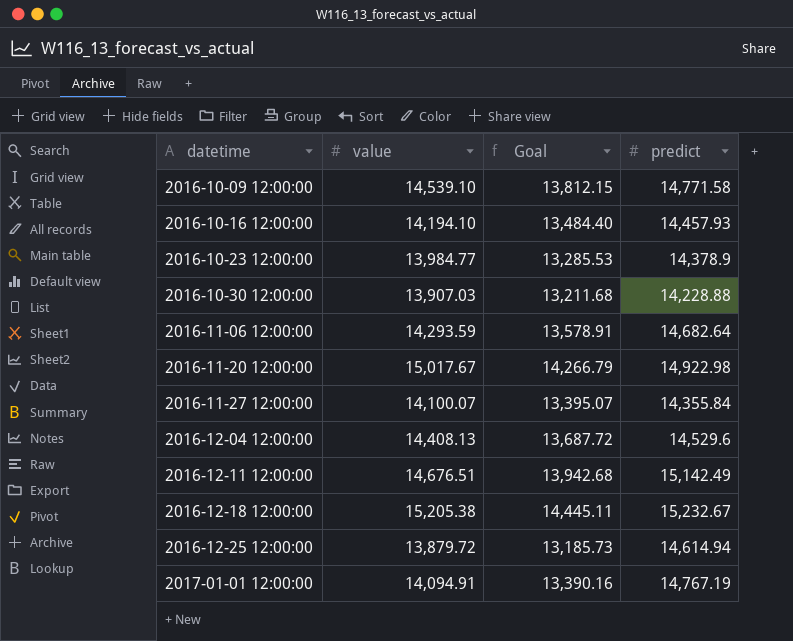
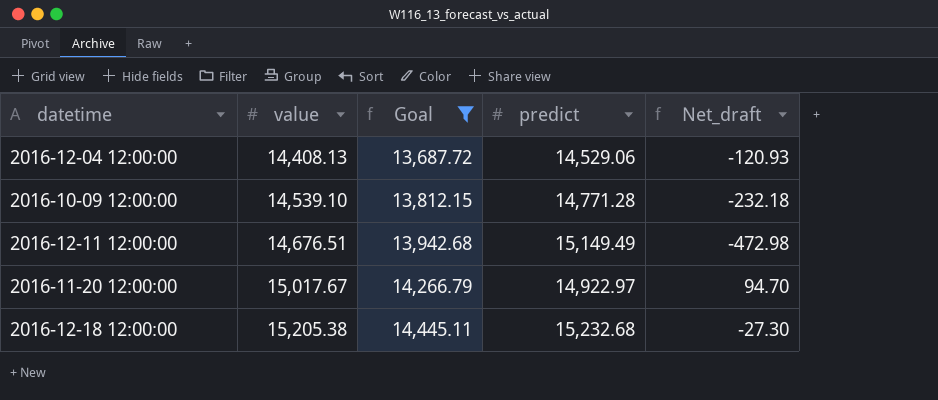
filter: none -> Goal >= 13,687.72
row order: datetime ascending -> value ascending
column Net_draft | formula: none -> [value] - [predict]
2016-12-04 12:00:00 | predict: 14,529.6 -> 14,529.06
2016-10-09 12:00:00 | predict: 14,771.58 -> 14,771.28
2016-12-11 12:00:00 | predict: 15,142.49 -> 15,149.49
2016-11-20 12:00:00 | predict: 14,922.98 -> 14,922.97
2016-12-18 12:00:00 | predict: 15,232.67 -> 15,232.68

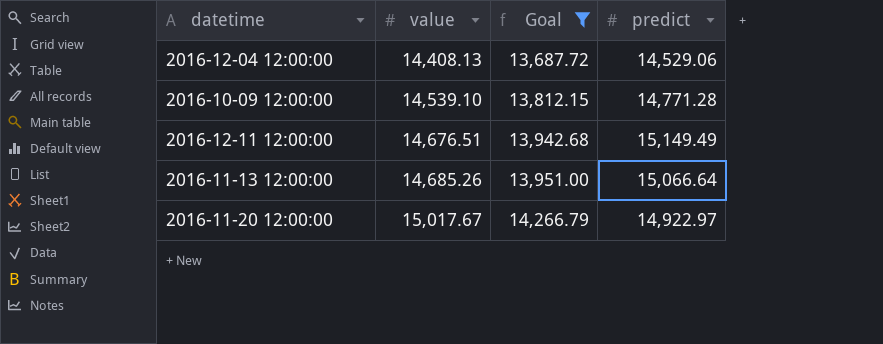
column Net_draft | formula: [value] - [predict] -> none
row 2016-12-18 12:00:00: 15,205.38 | 14,445.11 | 15,232.68 | -27.30 -> none
row 2016-11-13 12:00:00: none -> 14,685.26 | 13,951.00 | 15,066.64

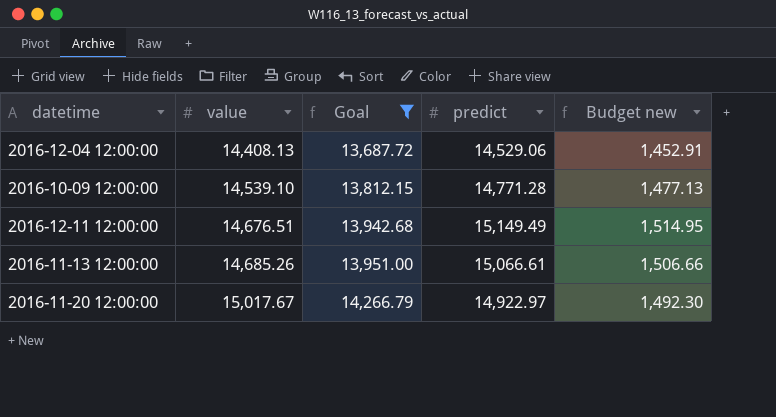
column Budget new | formula: none -> [predict] * 0.1
2016-11-13 12:00:00 | predict: 15,066.64 -> 15,066.61

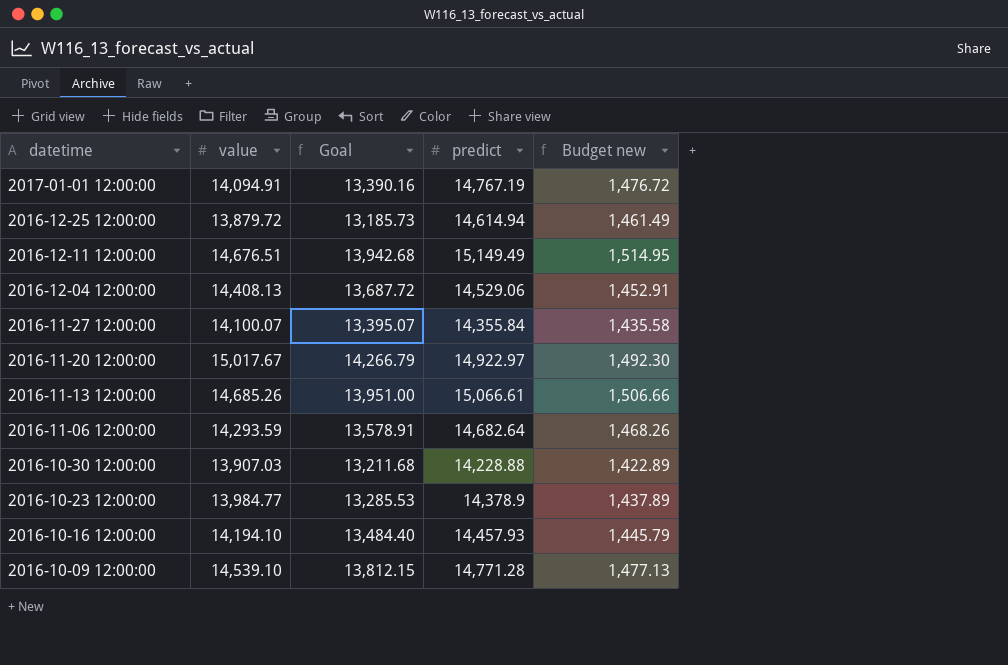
filter: Goal >= 13,687.72 -> none
row order: value ascending -> datetime descending

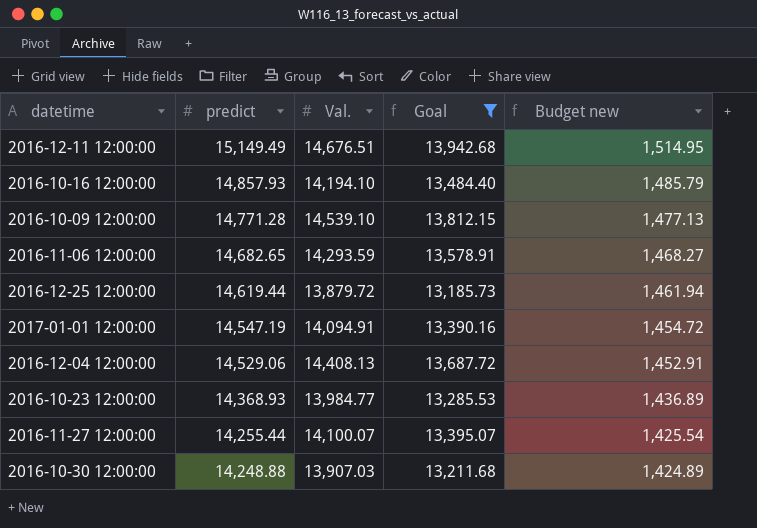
filter: none -> Goal <= 13,942.68
row order: datetime descending -> predict descending
column predict | position: 4 -> 2
column name: value -> Val.
2016-10-16 12:00:00 | predict: 14,457.93 -> 14,857.93
2016-10-16 12:00:00 | Budget new: 1,445.79 -> 1,485.79
2016-11-06 12:00:00 | predict: 14,682.64 -> 14,682.65
2016-11-06 12:00:00 | Budget new: 1,468.26 -> 1,468.27
2016-12-25 12:00:00 | predict: 14,614.94 -> 14,619.44
2016-12-25 12:00:00 | Budget new: 1,461.49 -> 1,461.94
2017-01-01 12:00:00 | predict: 14,767.19 -> 14,547.19
2017-01-01 12:00:00 | Budget new: 1,476.72 -> 1,454.72
2016-10-23 12:00:00 | predict: 14,378.9 -> 14,368.93
2016-10-23 12:00:00 | Budget new: 1,437.89 -> 1,436.89
2016-11-27 12:00:00 | predict: 14,355.84 -> 14,255.44
2016-11-27 12:00:00 | Budget new: 1,435.58 -> 1,425.54
2016-10-30 12:00:00 | predict: 14,228.88 -> 14,248.88
2016-10-30 12:00:00 | Budget new: 1,422.89 -> 1,424.89

